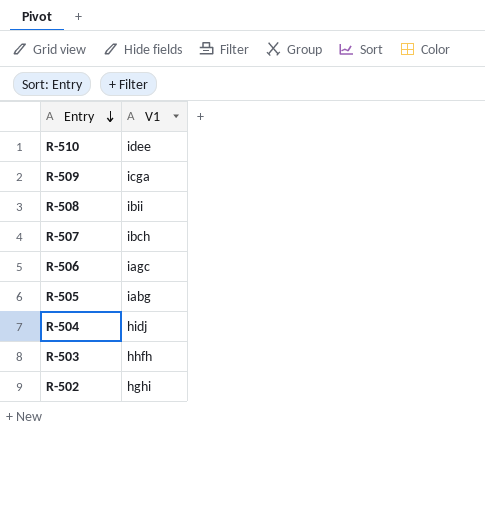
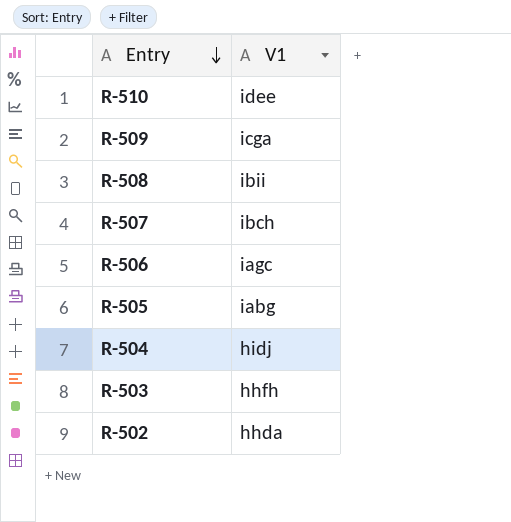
R-502 | V1: hghi -> hhda

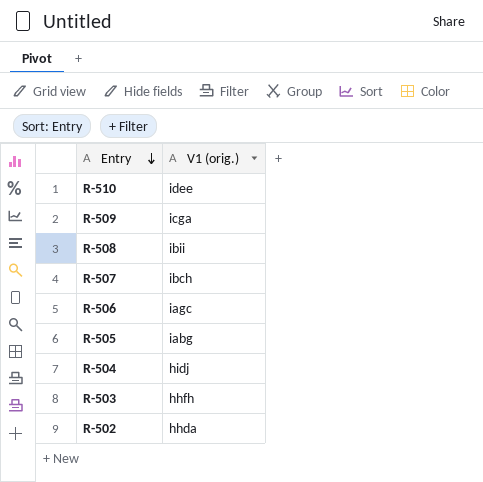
column name: V1 -> V1 (orig.)

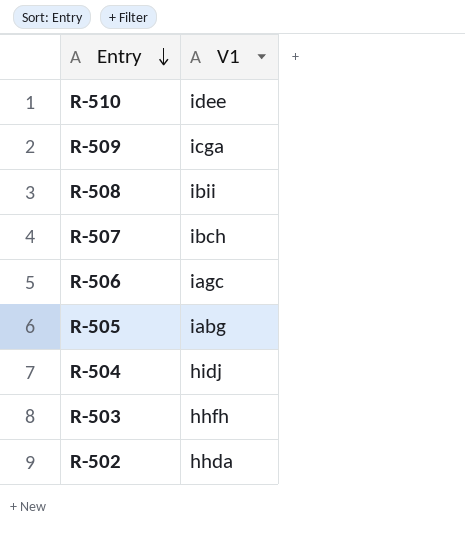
column name: V1 (orig.) -> V1

